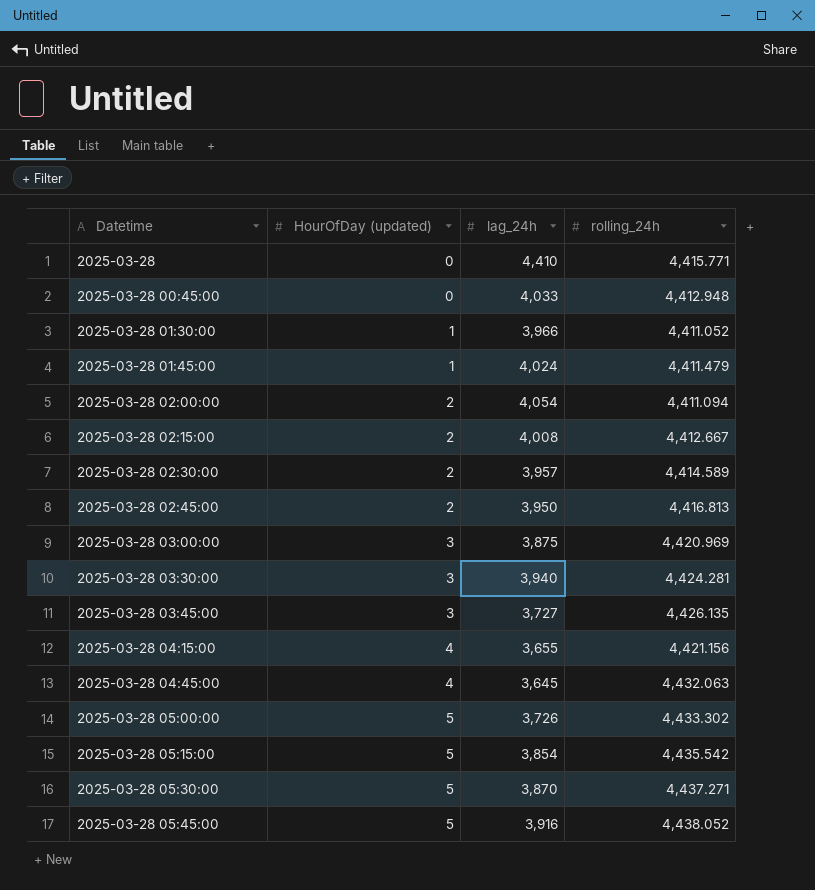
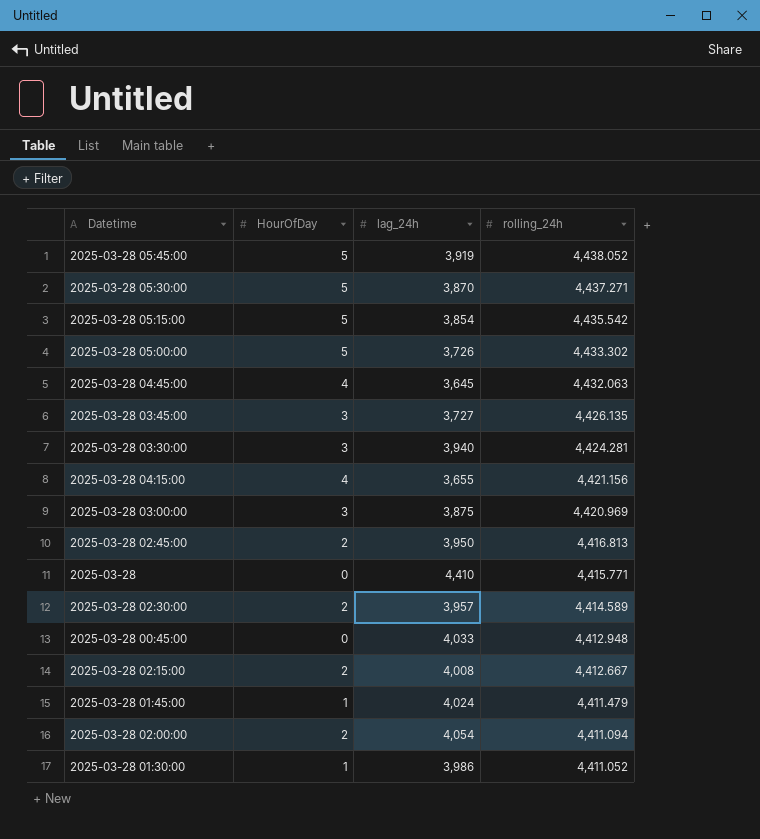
row order: Datetime ascending -> rolling_24h descending
column name: HourOfDay (updated) -> HourOfDay
2025-03-28 05:45:00 | lag_24h: 3,916 -> 3,919
2025-03-28 01:30:00 | lag_24h: 3,966 -> 3,986

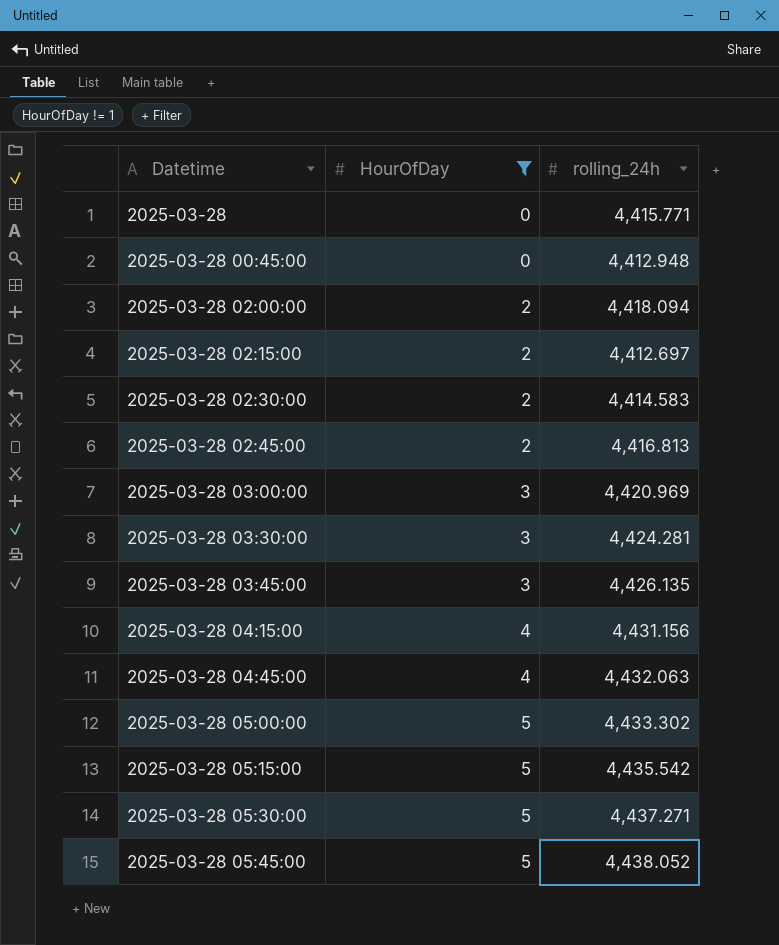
filter: none -> HourOfDay != 1
row order: rolling_24h descending -> Datetime ascending
column lag_24h | position: 3 -> none
2025-03-28 02:00:00 | rolling_24h: 4,411.094 -> 4,418.094
2025-03-28 02:15:00 | rolling_24h: 4,412.667 -> 4,412.697
2025-03-28 02:30:00 | rolling_24h: 4,414.589 -> 4,414.583
2025-03-28 04:15:00 | rolling_24h: 4,421.156 -> 4,431.156

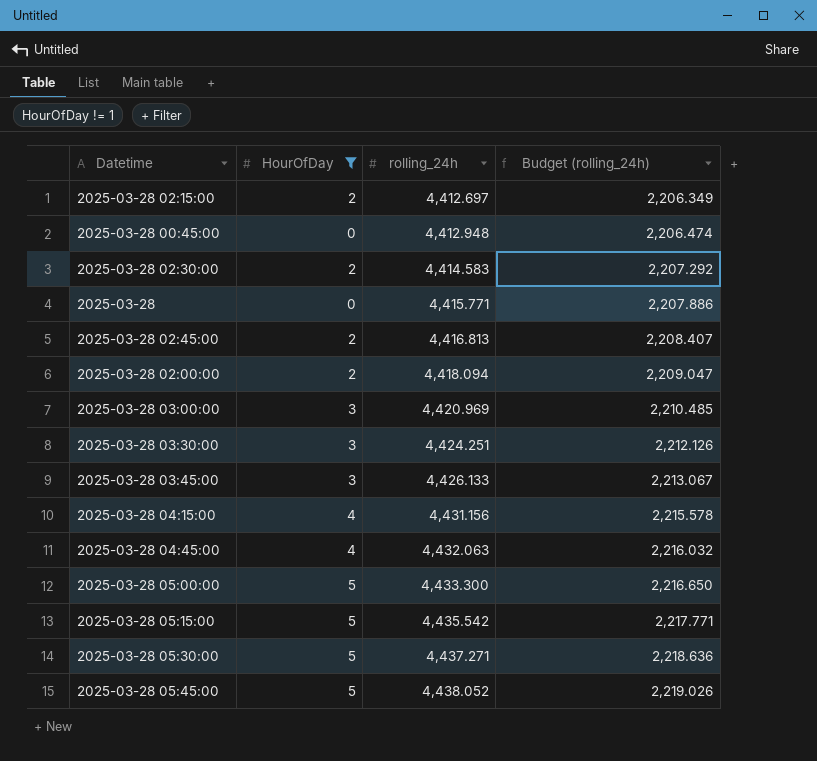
row order: Datetime ascending -> rolling_24h ascending
column Budget (rolling_24h) | formula: none -> [rolling_24h] * 0.5
2025-03-28 03:30:00 | rolling_24h: 4,424.281 -> 4,424.251
2025-03-28 03:45:00 | rolling_24h: 4,426.135 -> 4,426.133
2025-03-28 05:00:00 | rolling_24h: 4,433.302 -> 4,433.300

